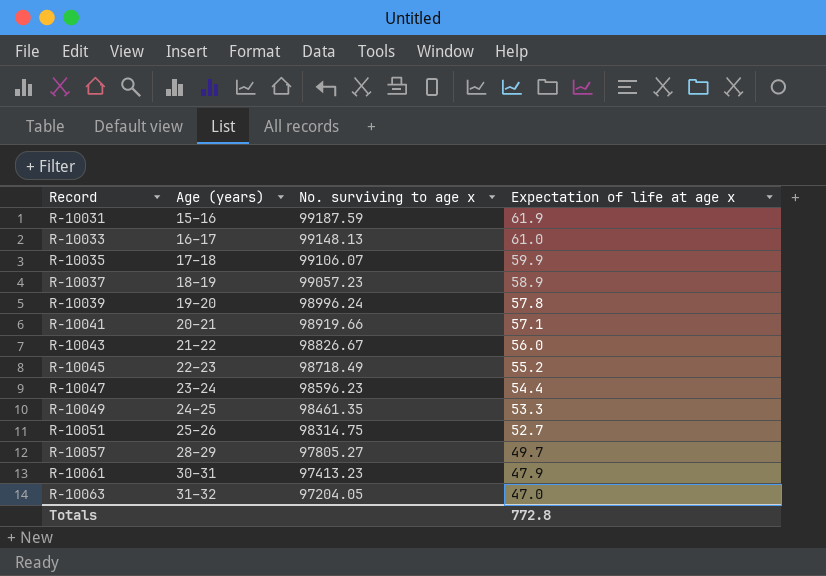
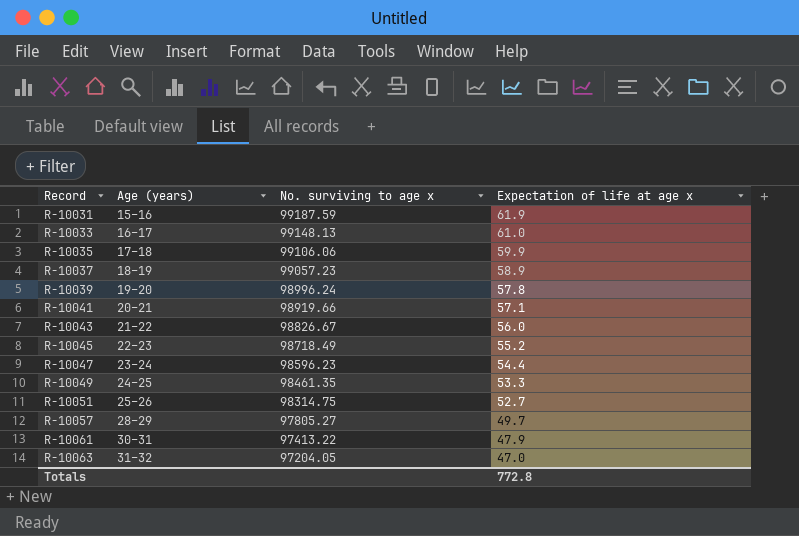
R-10035 | No. surviving to age x: 99106.07 -> 99106.06
R-10061 | No. surviving to age x: 97413.23 -> 97413.22

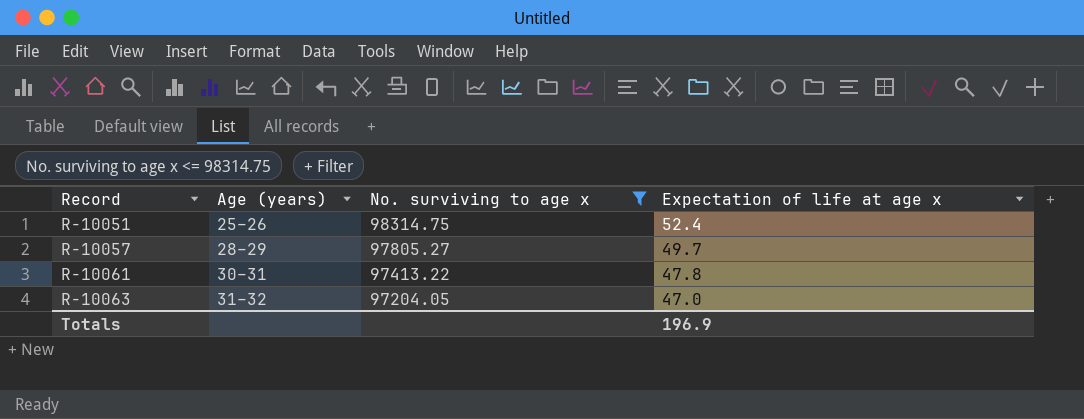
filter: none -> No. surviving to age x <= 98314.75
R-10051 | Expectation of life at age x: 52.7 -> 52.4
R-10061 | Expectation of life at age x: 47.9 -> 47.8
Totals | Expectation of life at age x: 772.8 -> 196.9

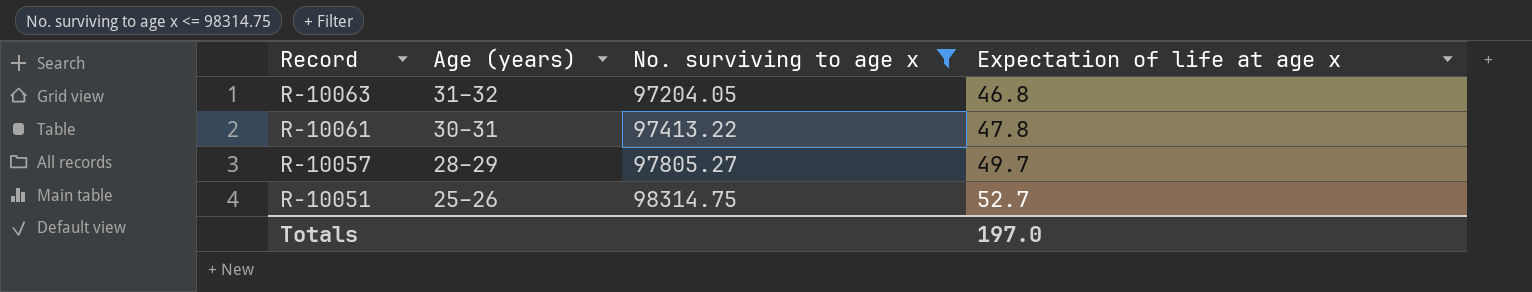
row order: Record ascending -> Record descending
R-10063 | Expectation of life at age x: 47.0 -> 46.8
R-10051 | Expectation of life at age x: 52.4 -> 52.7
Totals | Expectation of life at age x: 196.9 -> 197.0

